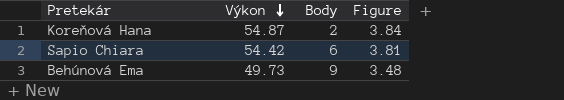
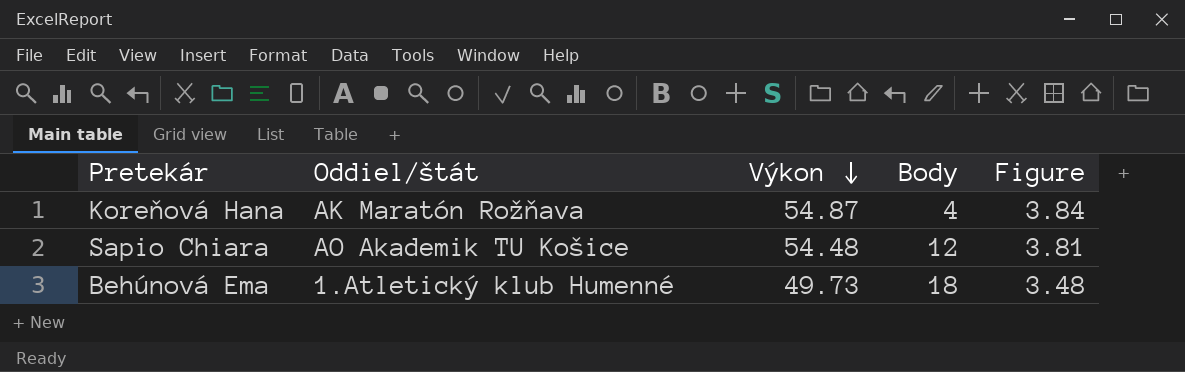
column Oddiel/štát | position: none -> 2
Koreňová Hana | Body: 2 -> 4
Sapio Chiara | Výkon: 54.42 -> 54.48
Sapio Chiara | Body: 6 -> 12
Behúnová Ema | Body: 9 -> 18

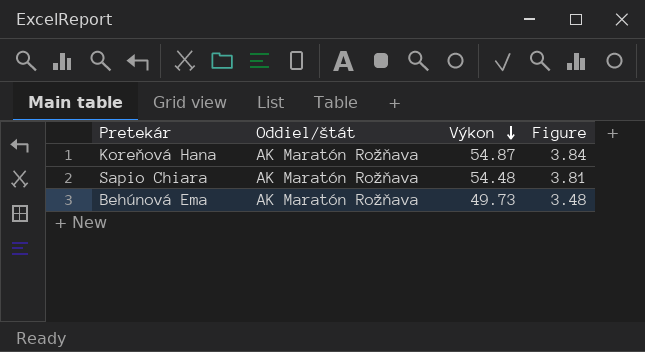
column Body | position: 4 -> none
Sapio Chiara | Oddiel/štát: AO Akademik TU Košice -> AK Maratón Rožňava
Behúnová Ema | Oddiel/štát: 1.Atletický klub Humenné -> AK Maratón Rožňava

